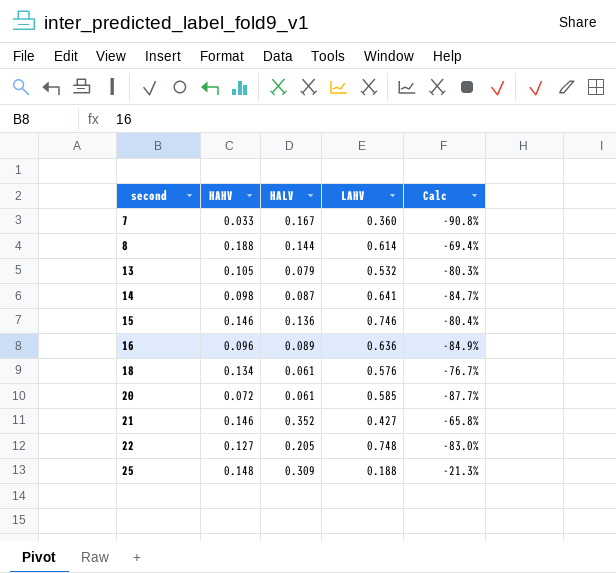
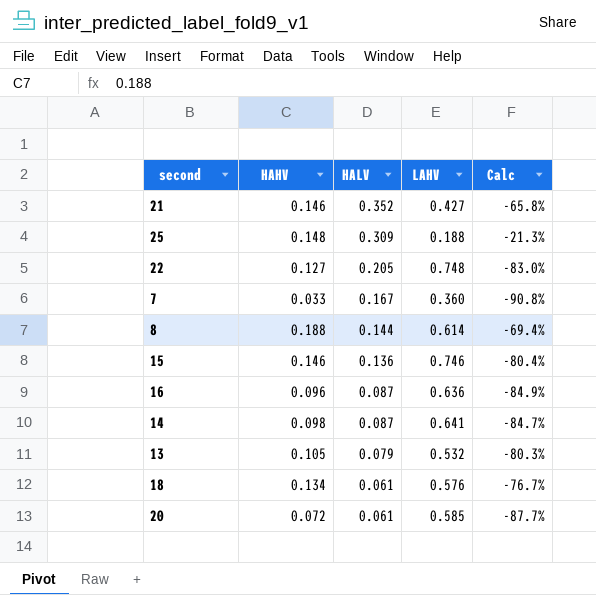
row order: second ascending -> HALV descending
16 | HALV: 0.089 -> 0.087

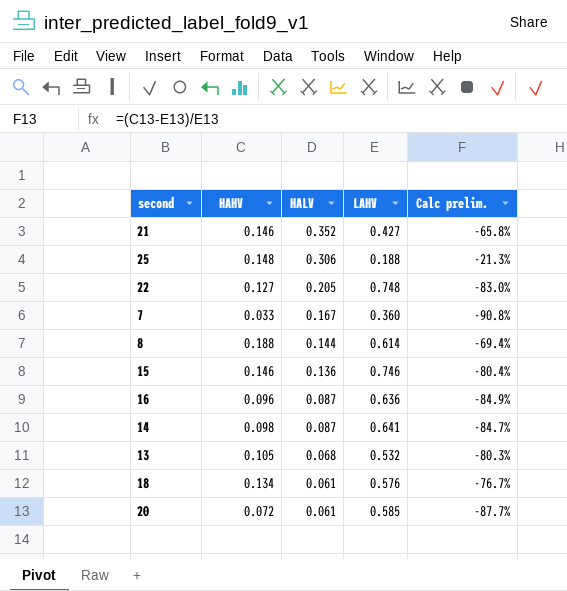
column name: Calc -> Calc prelim.
25 | HALV: 0.309 -> 0.306
13 | HALV: 0.079 -> 0.068

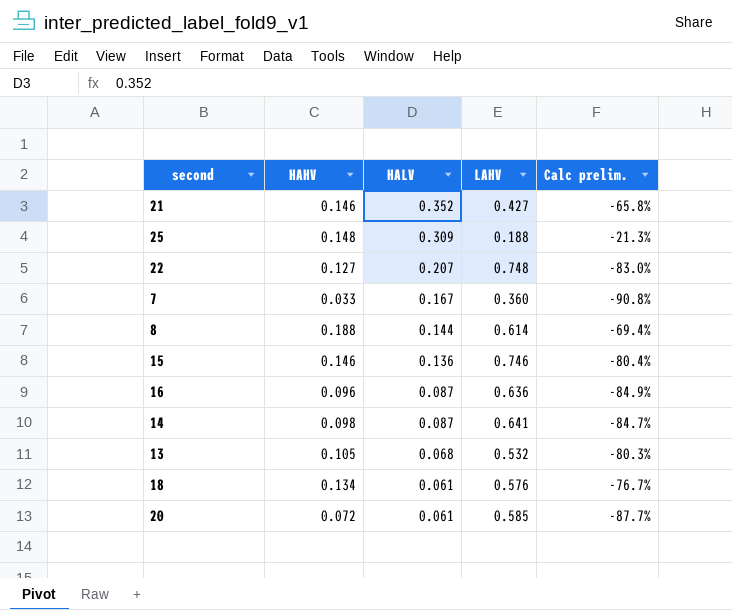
25 | HALV: 0.306 -> 0.309
22 | HALV: 0.205 -> 0.207

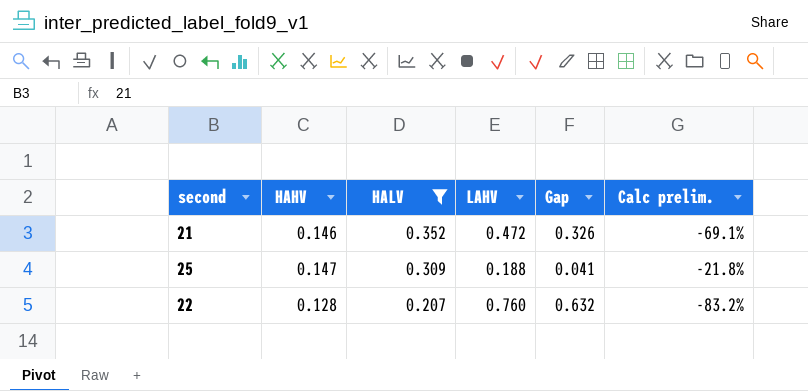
filter: none -> HALV >= 0.207
column Gap | formula: none -> [LAHV] - [HAHV]
21 | LAHV: 0.427 -> 0.472
21 | Calc prelim.: -65.8% -> -69.1%
25 | HAHV: 0.148 -> 0.147
25 | Calc prelim.: -21.3% -> -21.8%
22 | HAHV: 0.127 -> 0.128
22 | LAHV: 0.748 -> 0.760
22 | Calc prelim.: -83.0% -> -83.2%

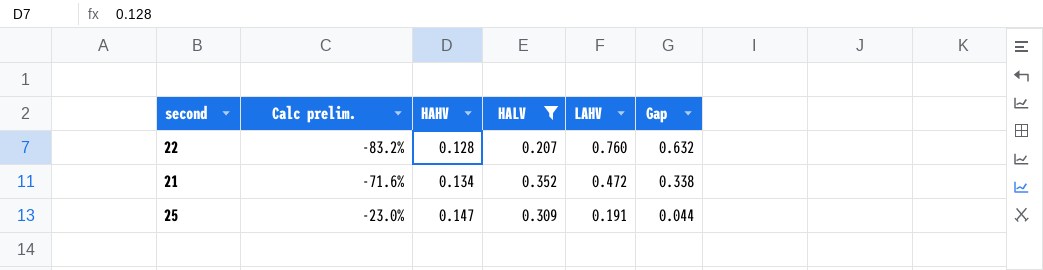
row order: HALV descending -> Calc prelim. ascending
column Calc prelim. | position: 6 -> 2
21 | Calc prelim.: -69.1% -> -71.6%
21 | HAHV: 0.146 -> 0.134
21 | Gap: 0.326 -> 0.338
25 | Calc prelim.: -21.8% -> -23.0%
25 | LAHV: 0.188 -> 0.191
25 | Gap: 0.041 -> 0.044

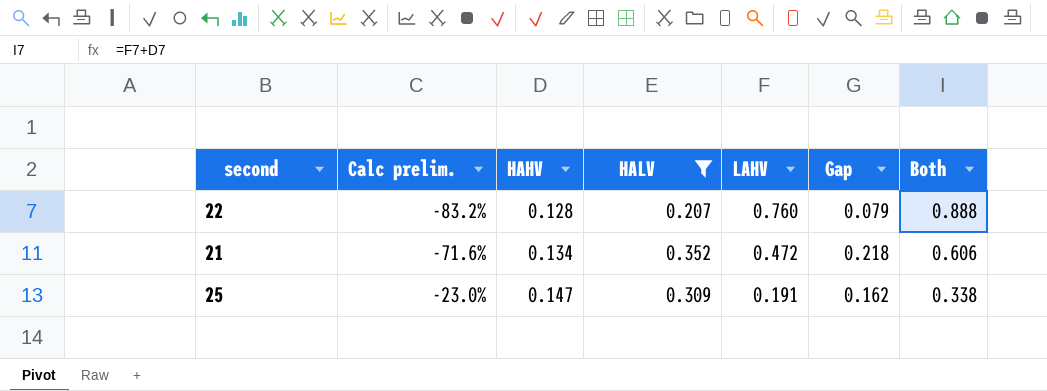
column Gap | formula: [LAHV] - [HAHV] -> [HALV] - [HAHV]
column Both | formula: none -> [HAHV] + [LAHV]

